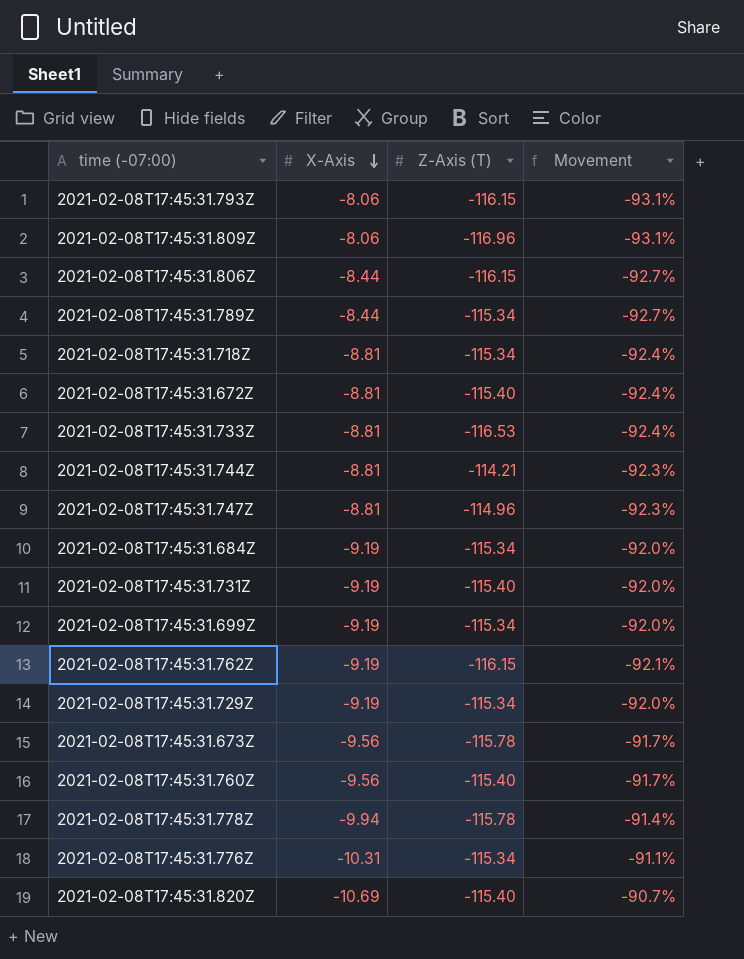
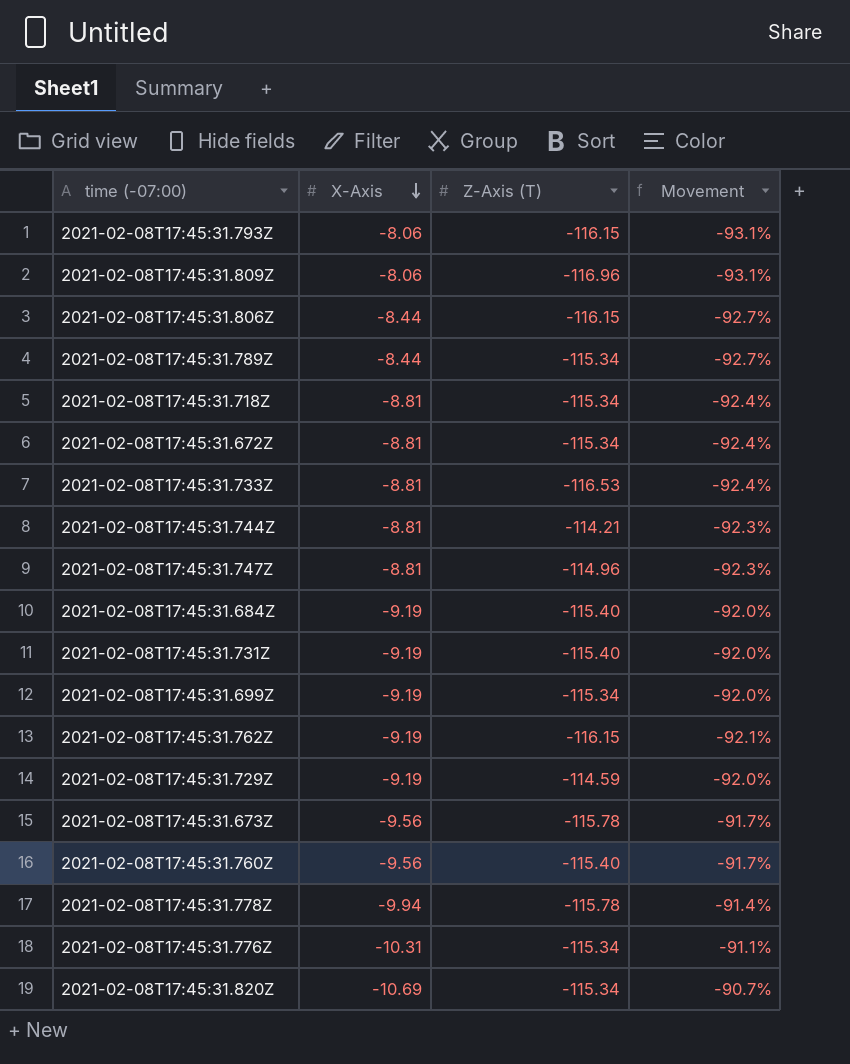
2021-02-08T17:45:31.672Z | Z-Axis (T): -115.40 -> -115.34
2021-02-08T17:45:31.684Z | Z-Axis (T): -115.34 -> -115.40
2021-02-08T17:45:31.729Z | Z-Axis (T): -115.34 -> -114.59
2021-02-08T17:45:31.820Z | Z-Axis (T): -115.40 -> -115.34

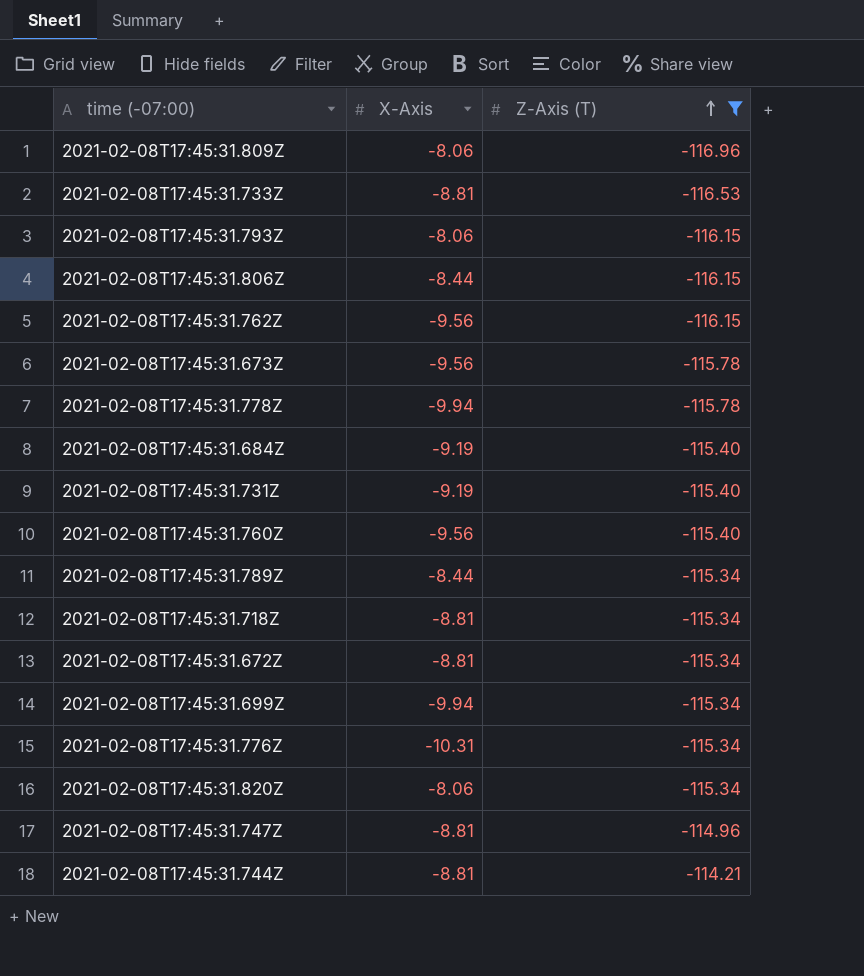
filter: none -> Z-Axis (T) != -114.59
row order: X-Axis descending -> Z-Axis (T) ascending
column Movement | formula: ([X-Axis] - [Z-Axis (T)]) / [Z-Axis (T)] -> none
2021-02-08T17:45:31.762Z | X-Axis: -9.19 -> -9.56
2021-02-08T17:45:31.699Z | X-Axis: -9.19 -> -9.94
2021-02-08T17:45:31.820Z | X-Axis: -10.69 -> -8.06

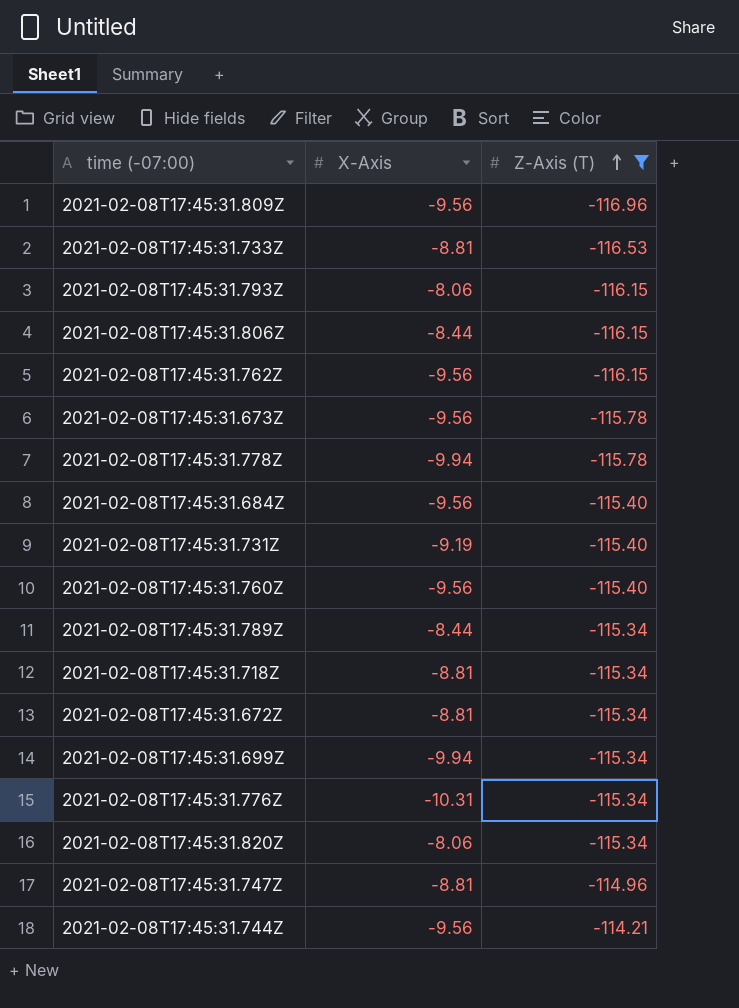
2021-02-08T17:45:31.809Z | X-Axis: -8.06 -> -9.56
2021-02-08T17:45:31.684Z | X-Axis: -9.19 -> -9.56
2021-02-08T17:45:31.744Z | X-Axis: -8.81 -> -9.56

